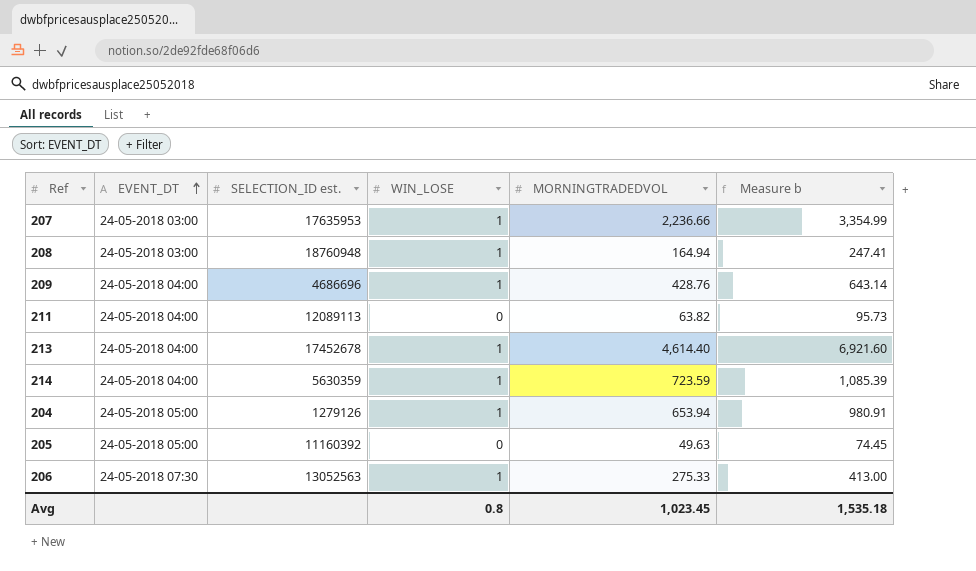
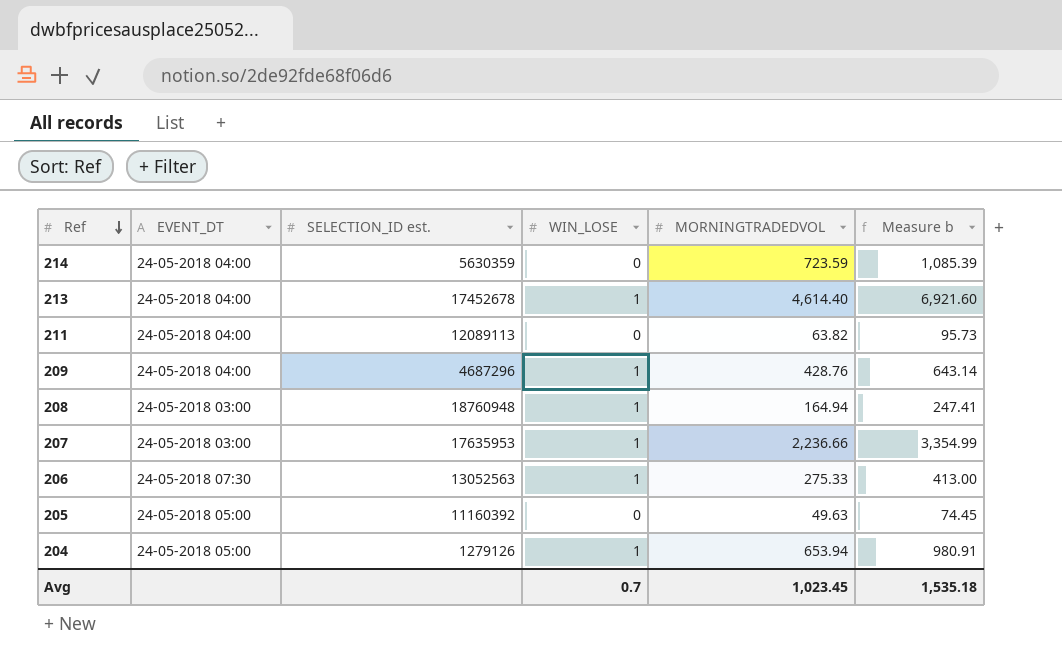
row order: EVENT_DT ascending -> Ref descending
214 | WIN_LOSE: 1 -> 0
209 | SELECTION_ID est.: 4686696 -> 4687296
Avg | WIN_LOSE: 0.8 -> 0.7

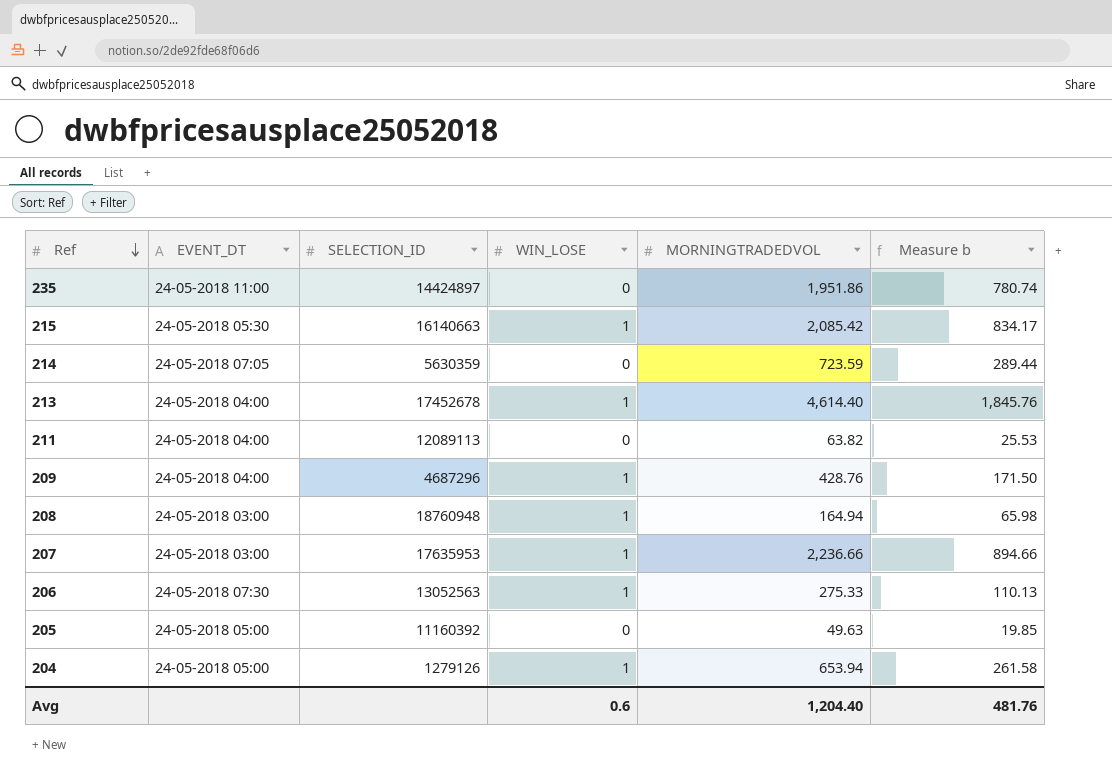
column name: SELECTION_ID est. -> SELECTION_ID
column Measure b | formula: [MORNINGTRADEDVOL] * 1.5 -> [MORNINGTRADEDVOL] * 0.4
row 235: none -> 24-05-2018 11:00 | 14424897 | 0 | 1,951.86 | 780.74
row 215: none -> 24-05-2018 05:30 | 16140663 | 1 | 2,085.42 | 834.17
214 | EVENT_DT: 24-05-2018 04:00 -> 24-05-2018 07:05
Avg | WIN_LOSE: 0.7 -> 0.6
Avg | MORNINGTRADEDVOL: 1,023.45 -> 1,204.40
Avg | Measure b: 1,535.18 -> 481.76

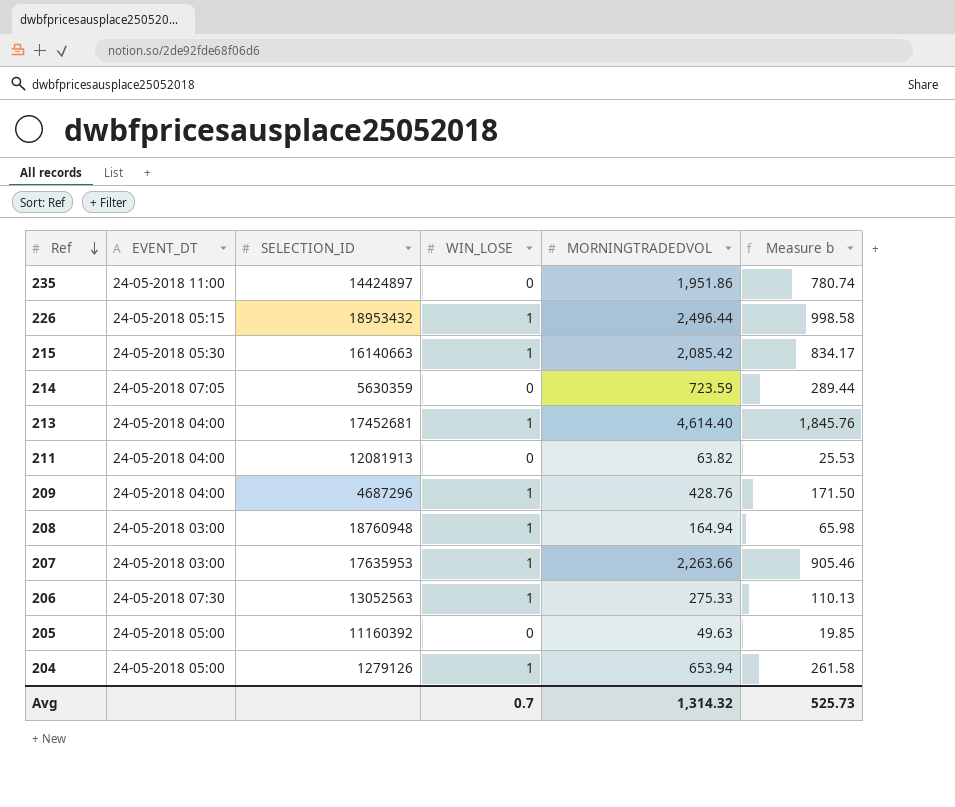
row 226: none -> 24-05-2018 05:15 | 18953432 | 1 | 2,496.44 | 998.58
213 | SELECTION_ID: 17452678 -> 17452681
211 | SELECTION_ID: 12089113 -> 12081913
207 | MORNINGTRADEDVOL: 2,236.66 -> 2,263.66
207 | Measure b: 894.66 -> 905.46
Avg | WIN_LOSE: 0.6 -> 0.7
Avg | MORNINGTRADEDVOL: 1,204.40 -> 1,314.32
Avg | Measure b: 481.76 -> 525.73

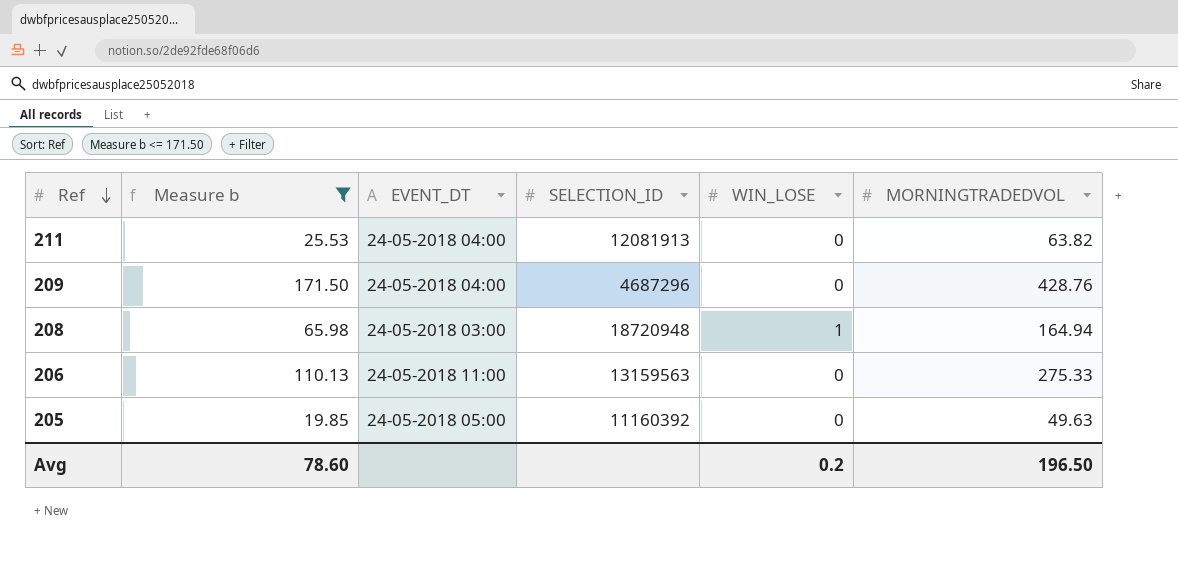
filter: none -> Measure b <= 171.50
column Measure b | position: 6 -> 2
209 | WIN_LOSE: 1 -> 0
208 | SELECTION_ID: 18760948 -> 18720948
206 | EVENT_DT: 24-05-2018 07:30 -> 24-05-2018 11:00
206 | SELECTION_ID: 13052563 -> 13159563
206 | WIN_LOSE: 1 -> 0
Avg | Measure b: 525.73 -> 78.60
Avg | WIN_LOSE: 0.7 -> 0.2
Avg | MORNINGTRADEDVOL: 1,314.32 -> 196.50

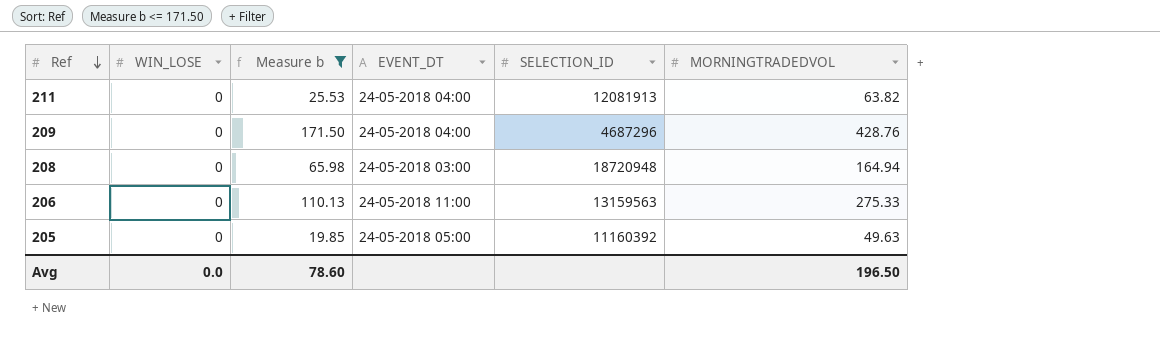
column WIN_LOSE | position: 5 -> 2
208 | WIN_LOSE: 1 -> 0
Avg | WIN_LOSE: 0.2 -> 0.0

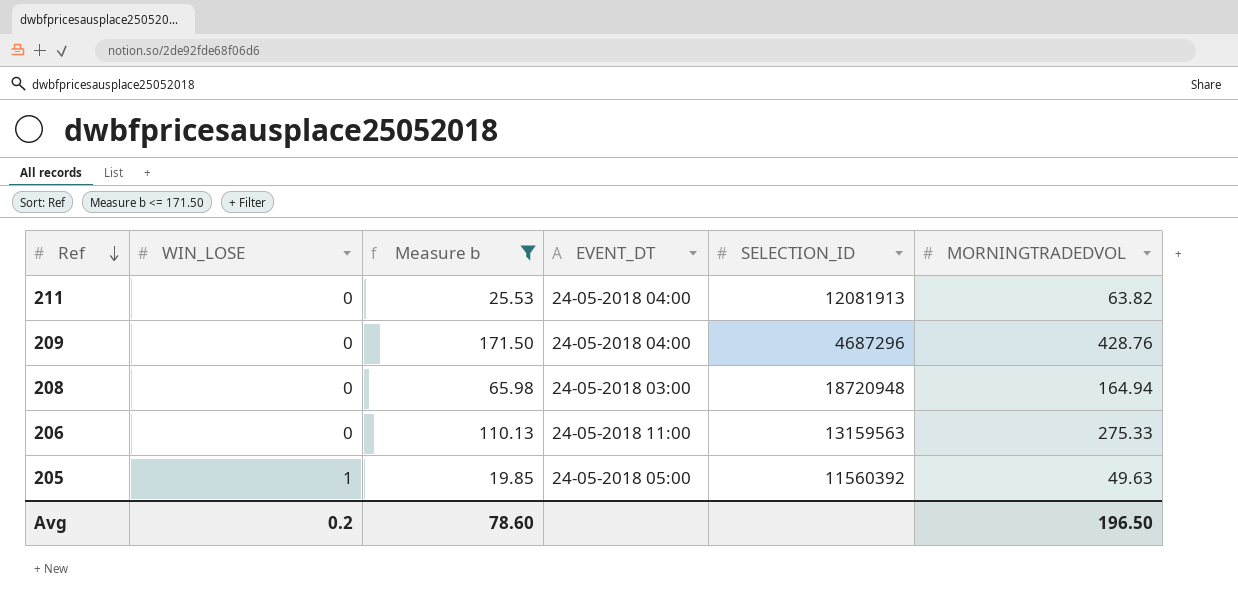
205 | WIN_LOSE: 0 -> 1
205 | SELECTION_ID: 11160392 -> 11560392
Avg | WIN_LOSE: 0.0 -> 0.2

